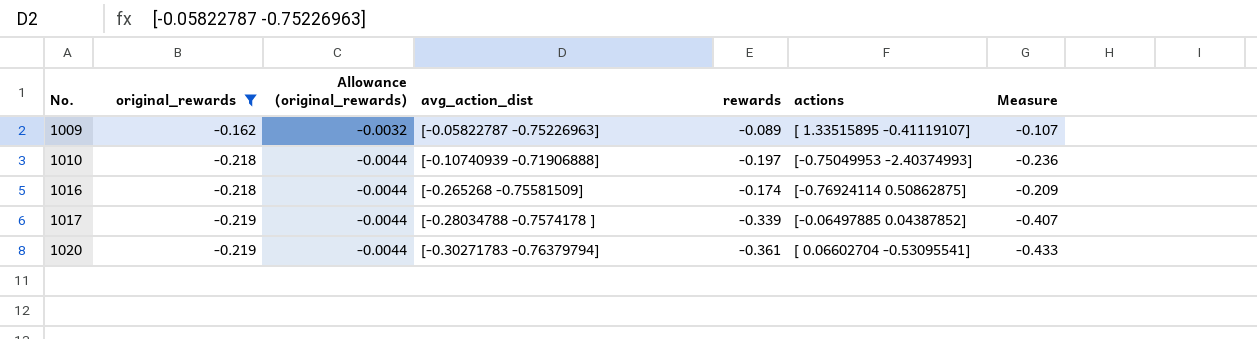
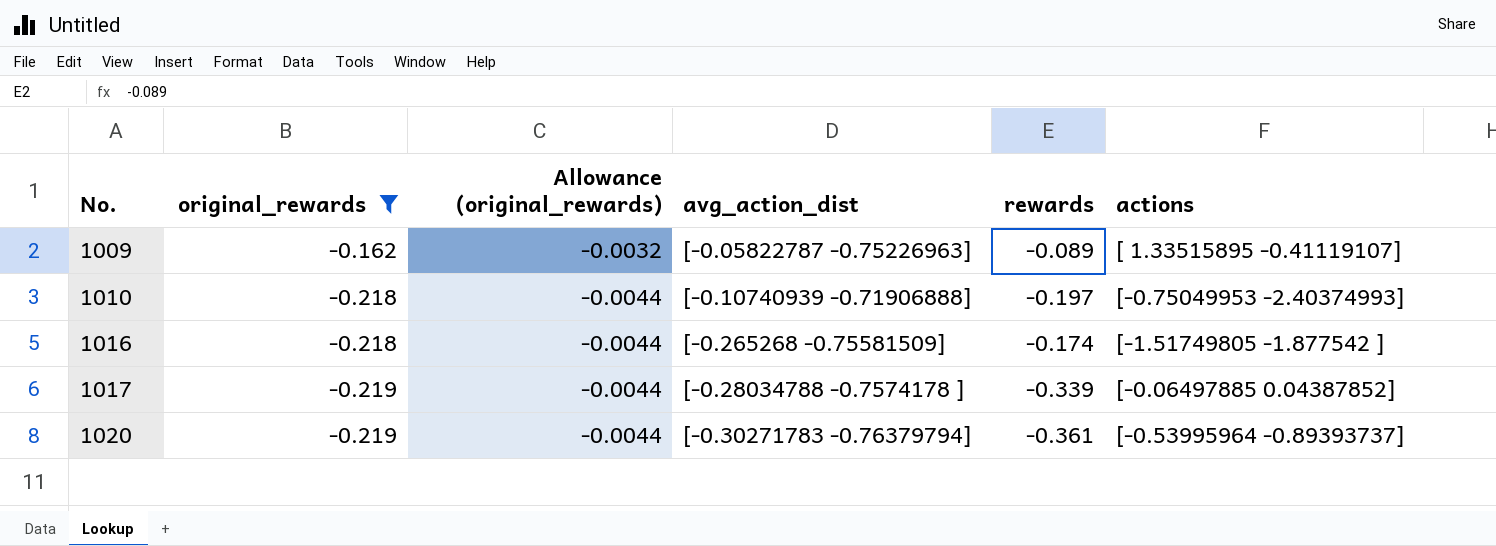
column Measure | formula: [rewards] * 1.2 -> none
1016 | actions: [-0.76924114 0.50862875] -> [-1.51749805 -1.877542 ]
1020 | actions: [ 0.06602704 -0.53095541] -> [-0.53995964 -0.89393737]

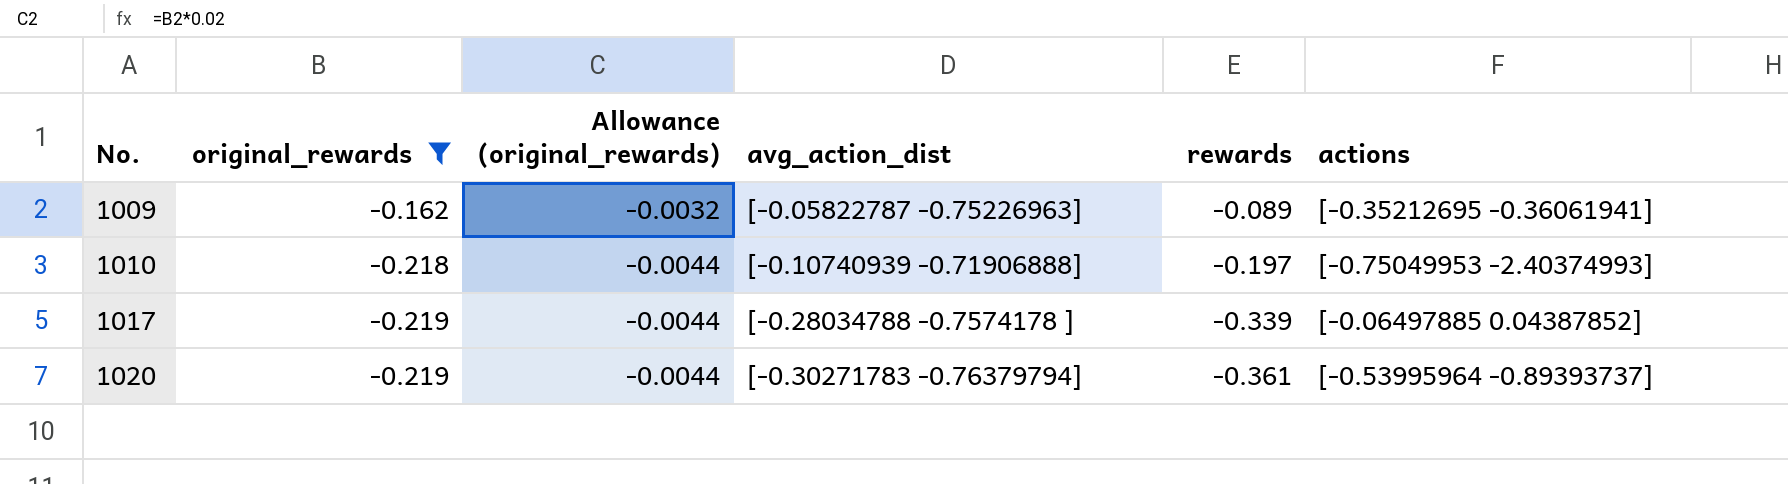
row 1016: -0.218 | -0.0044 | [-0.265268 -0.75581509] | -0.174 | [-1.51749805 -1.877542 ] -> none
1009 | actions: [ 1.33515895 -0.41119107] -> [-0.35212695 -0.36061941]

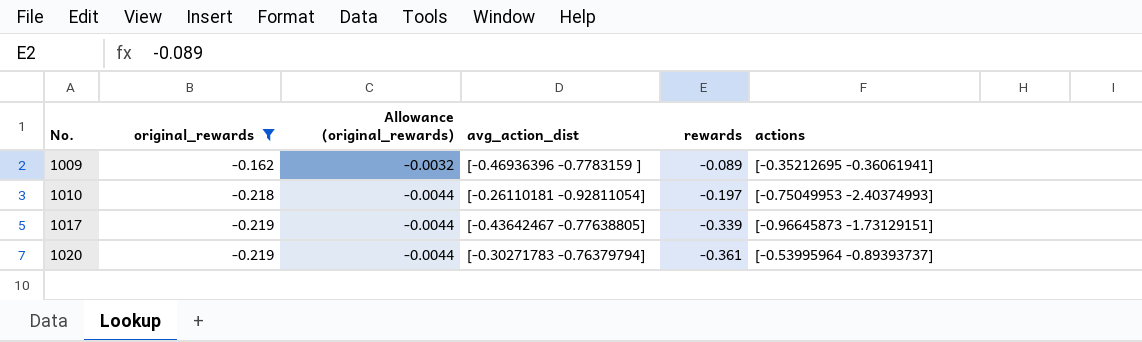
1009 | avg_action_dist: [-0.05822787 -0.75226963] -> [-0.46936396 -0.7783159 ]
1010 | avg_action_dist: [-0.10740939 -0.71906888] -> [-0.26110181 -0.92811054]
1017 | avg_action_dist: [-0.28034788 -0.7574178 ] -> [-0.43642467 -0.77638805]
1017 | actions: [-0.06497885 0.04387852] -> [-0.96645873 -1.73129151]

